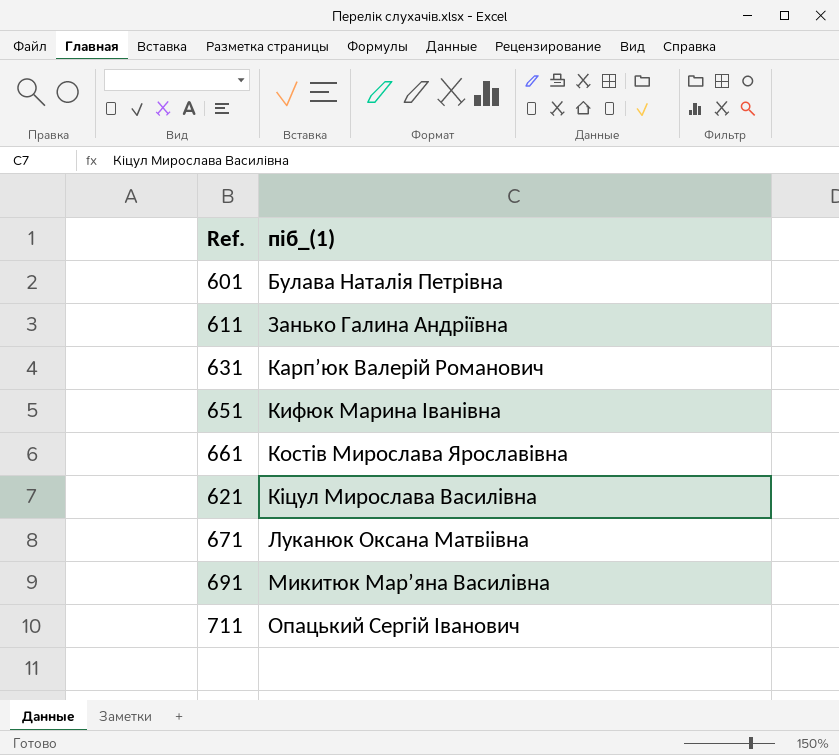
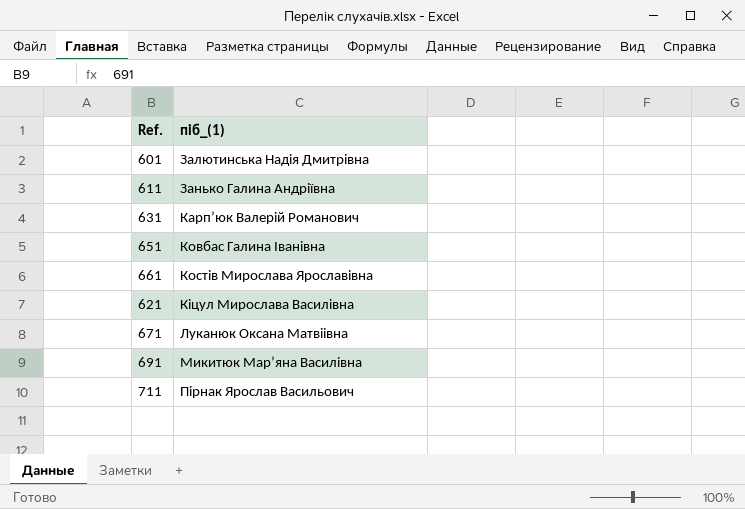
601 | піб_(1): Булава Наталія Петрівна -> Залютинська Надія Дмитрівна
651 | піб_(1): Кифюк Марина Іванівна -> Ковбас Галина Іванівна
711 | піб_(1): Опацький Сергій Іванович -> Пірнак Ярослав Васильович

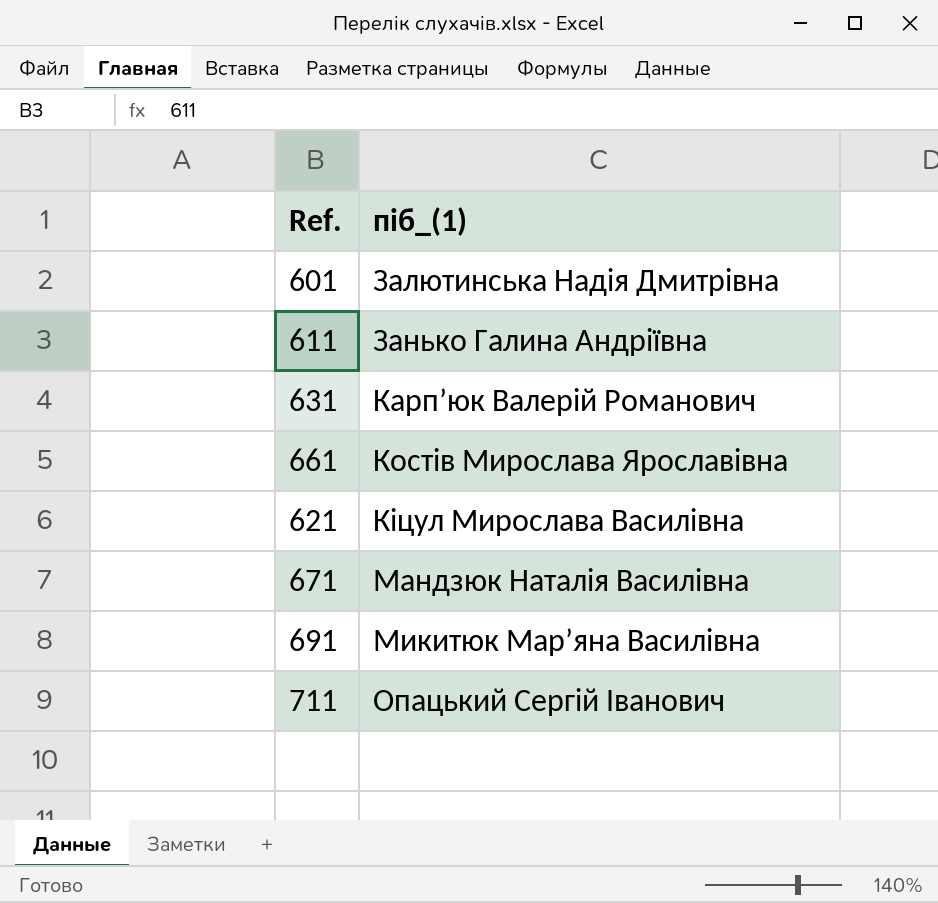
row 651: Ковбас Галина Іванівна -> none
671 | піб_(1): Луканюк Оксана Матвіівна -> Мандзюк Наталія Василівна
711 | піб_(1): Пірнак Ярослав Васильович -> Опацький Сергій Іванович

